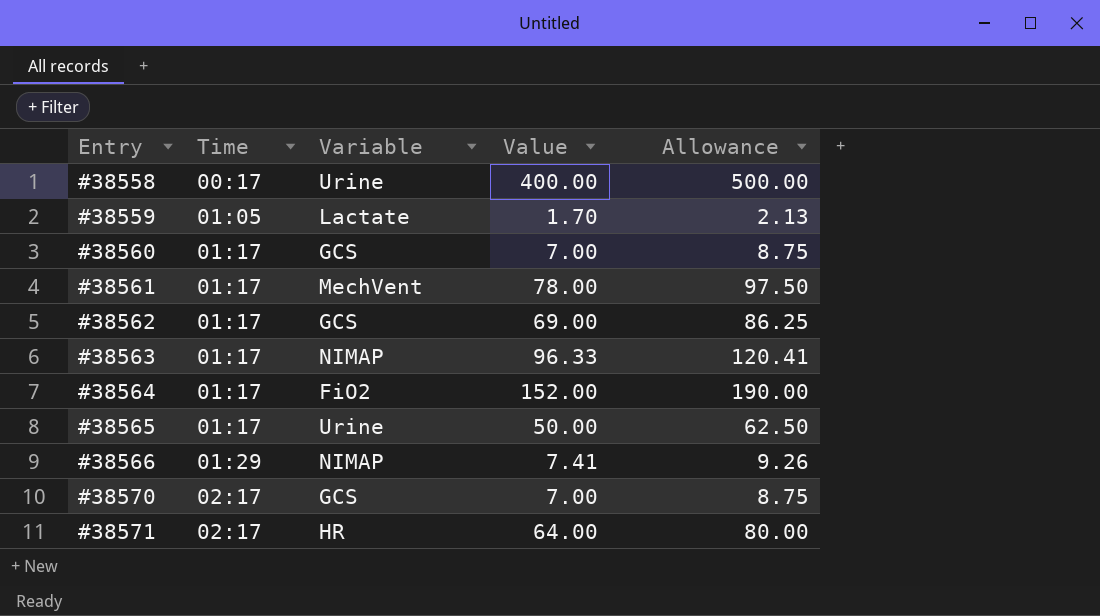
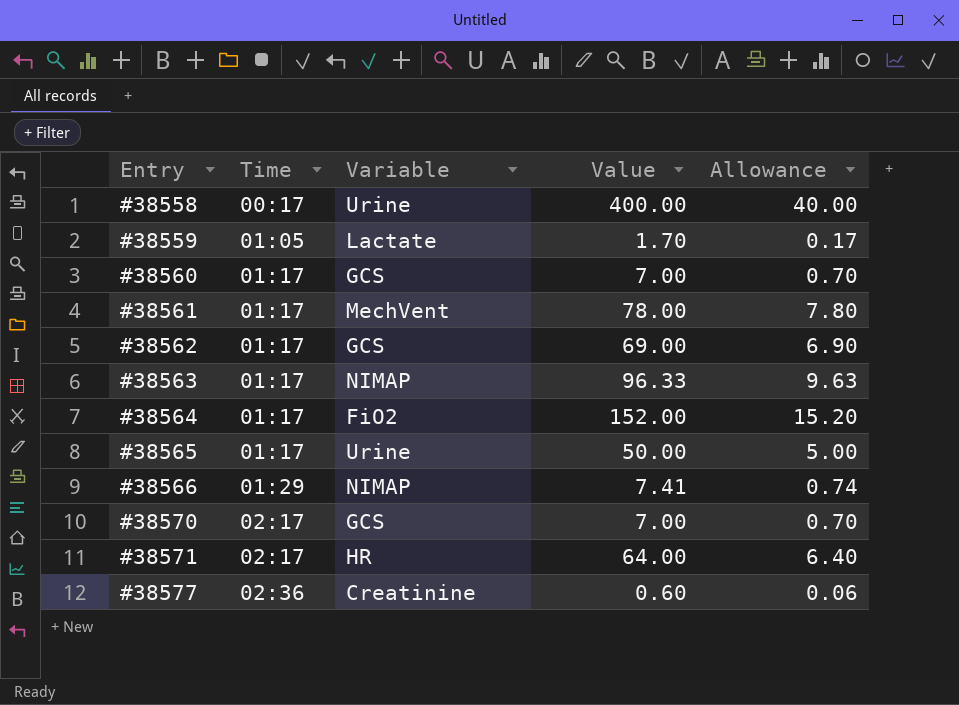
column Allowance | formula: [Value] * 1.25 -> [Value] * 0.1
row #38577: none -> 02:36 | Creatinine | 0.60 | 0.06

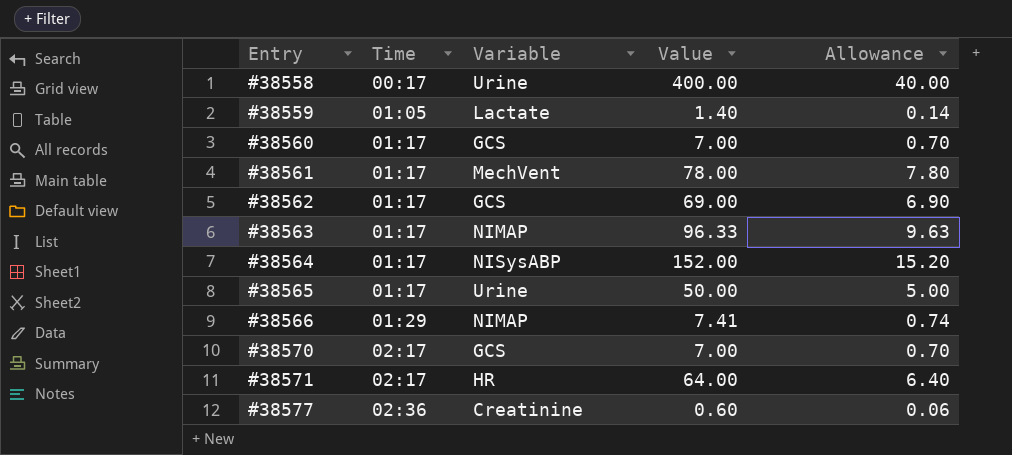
#38559 | Value: 1.70 -> 1.40
#38559 | Allowance: 0.17 -> 0.14
#38564 | Variable: FiO2 -> NISysABP

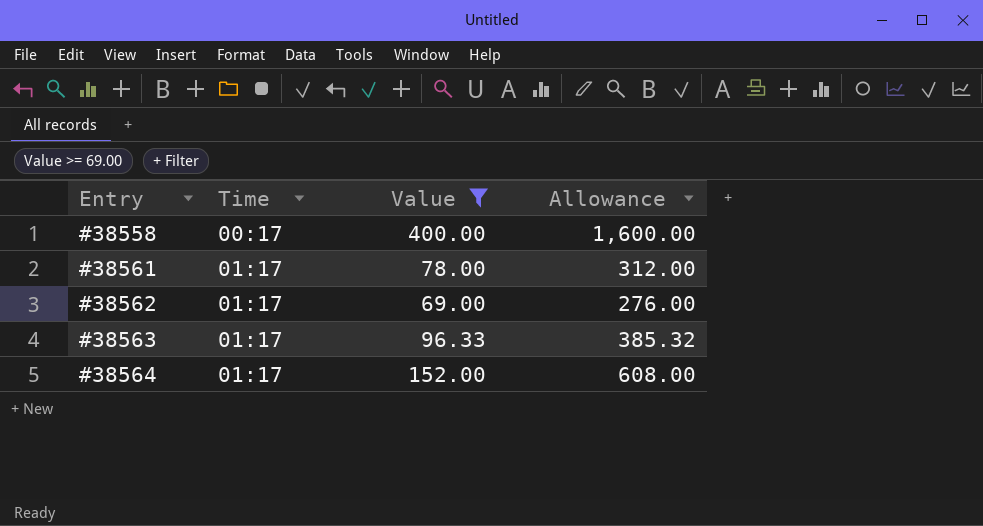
filter: none -> Value >= 69.00
column Variable | position: 3 -> none
column Allowance | formula: [Value] * 0.1 -> [Value] * 4

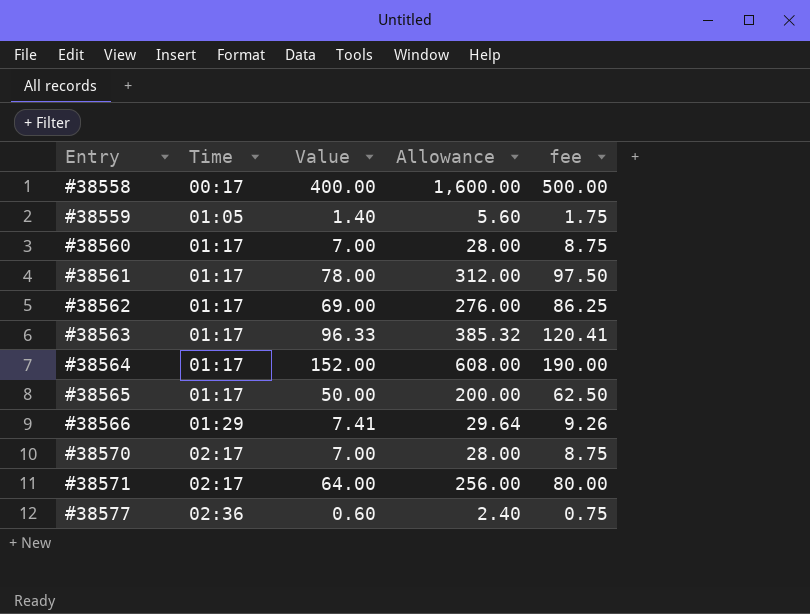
filter: Value >= 69.00 -> none
column fee | formula: none -> [Value] * 1.25

